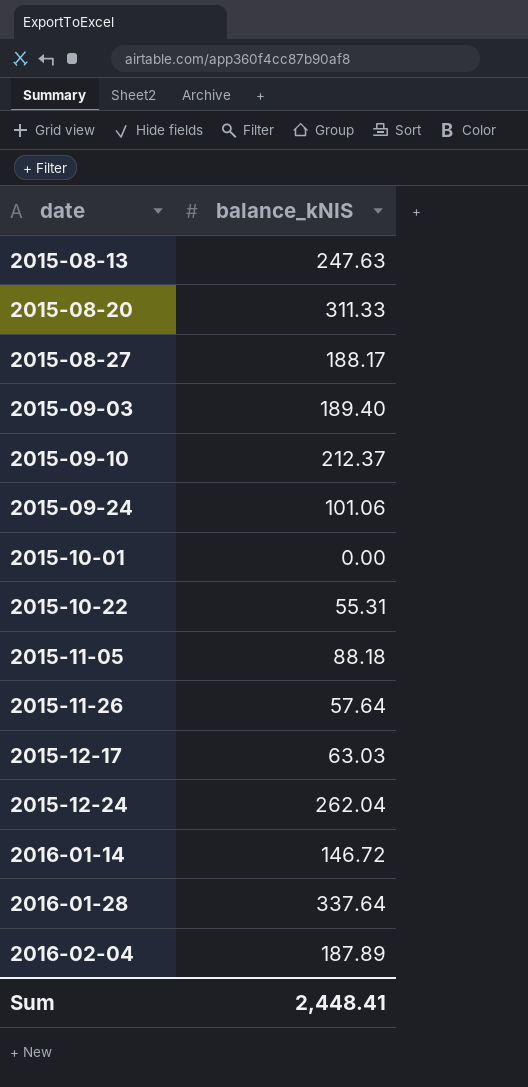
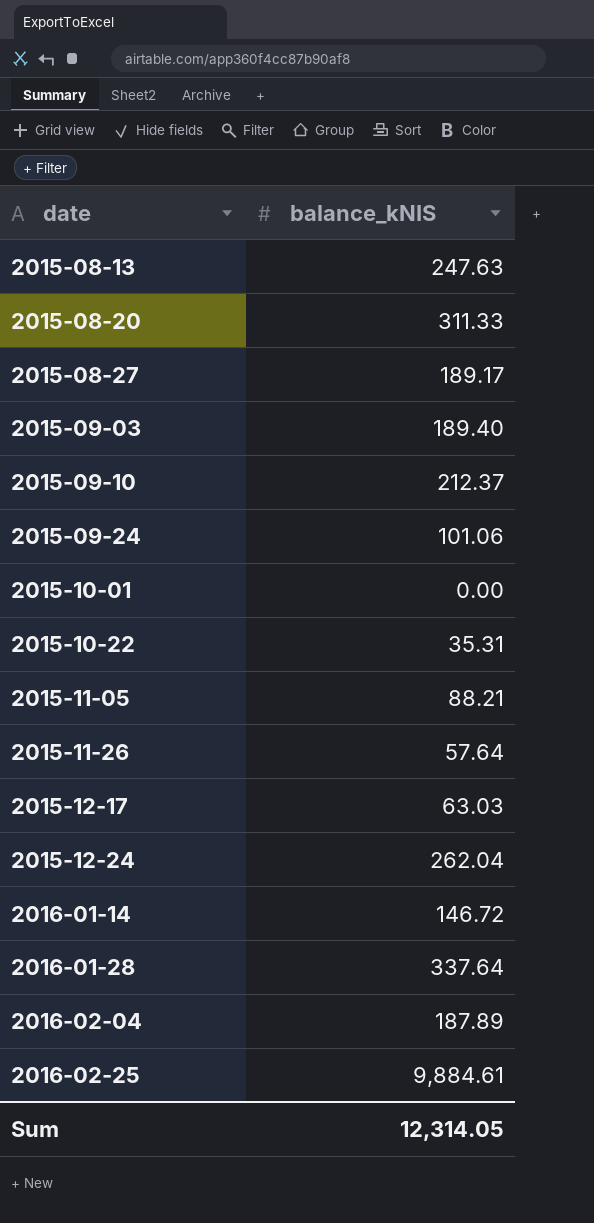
2015-08-27 | balance_kNIS: 188.17 -> 189.17
2015-10-22 | balance_kNIS: 55.31 -> 35.31
2015-11-05 | balance_kNIS: 88.18 -> 88.21
row 2016-02-25: none -> 9,884.61
Sum | balance_kNIS: 2,448.41 -> 12,314.05

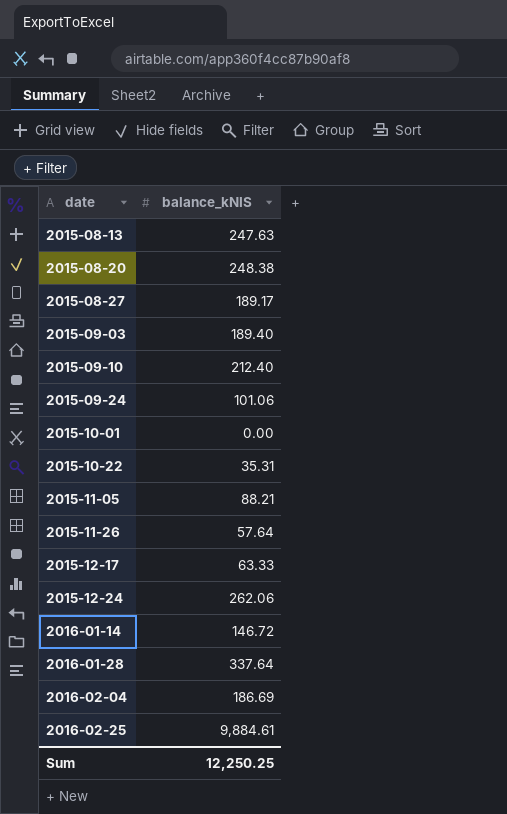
2015-08-20 | balance_kNIS: 311.33 -> 248.38
2015-09-10 | balance_kNIS: 212.37 -> 212.40
2015-12-17 | balance_kNIS: 63.03 -> 63.33
2015-12-24 | balance_kNIS: 262.04 -> 262.06
2016-02-04 | balance_kNIS: 187.89 -> 186.69
Sum | balance_kNIS: 12,314.05 -> 12,250.25

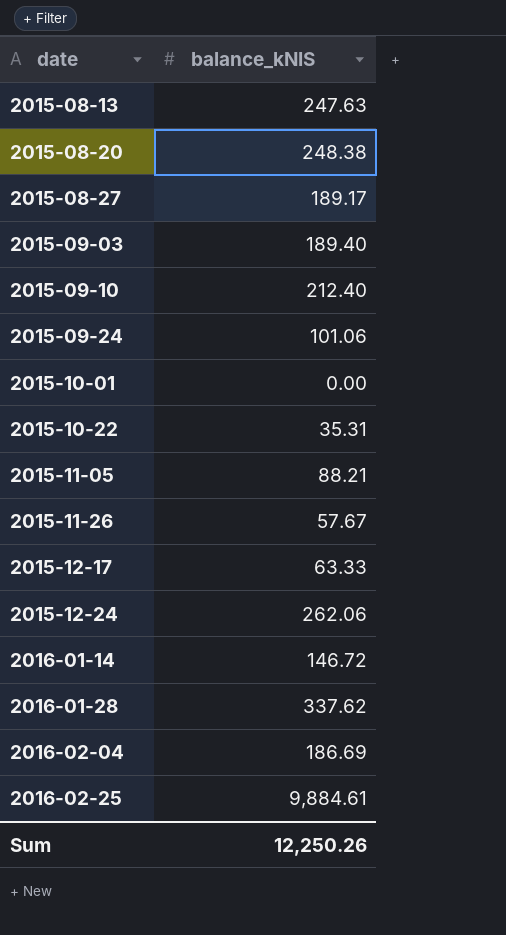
2015-11-26 | balance_kNIS: 57.64 -> 57.67
2016-01-28 | balance_kNIS: 337.64 -> 337.62
Sum | balance_kNIS: 12,250.25 -> 12,250.26

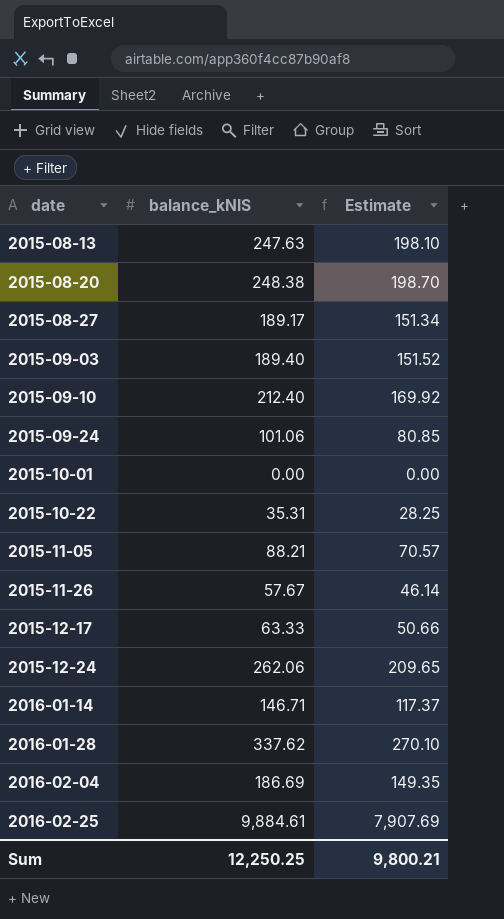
column Estimate | formula: none -> [balance_kNIS] * 0.8
2016-01-14 | balance_kNIS: 146.72 -> 146.71
Sum | balance_kNIS: 12,250.26 -> 12,250.25

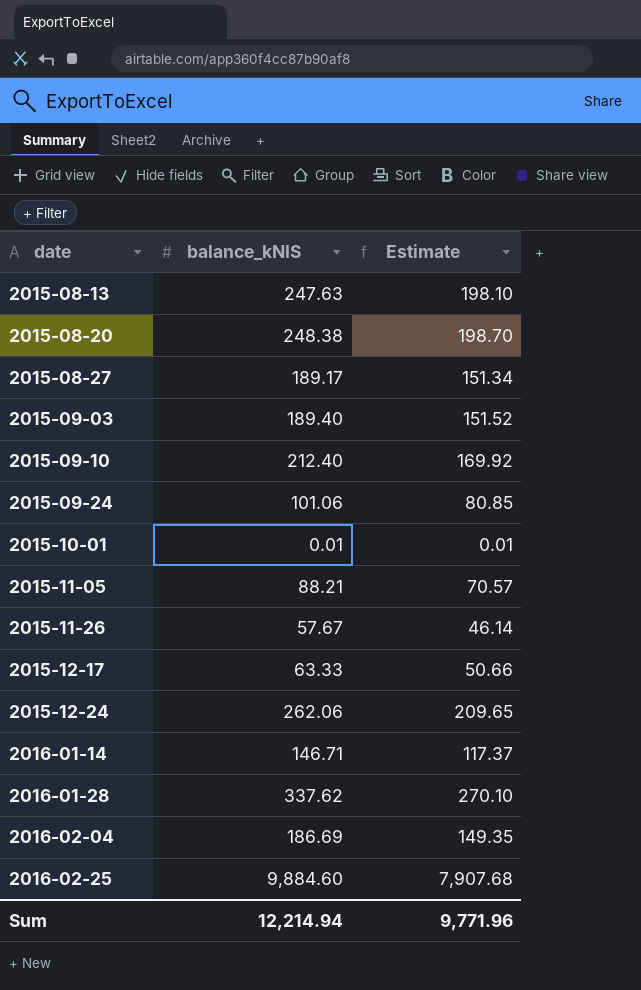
row 2015-10-22: 35.31 | 28.25 -> none
2015-10-01 | balance_kNIS: 0.00 -> 0.01
2015-10-01 | Estimate: 0.00 -> 0.01
2016-02-25 | balance_kNIS: 9,884.61 -> 9,884.60
2016-02-25 | Estimate: 7,907.69 -> 7,907.68
Sum | balance_kNIS: 12,250.25 -> 12,214.94
Sum | Estimate: 9,800.21 -> 9,771.96

